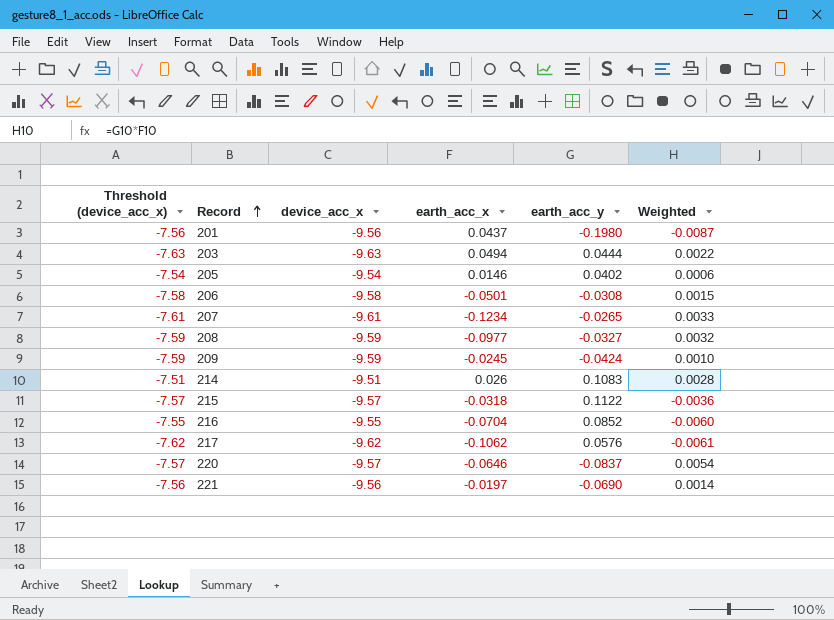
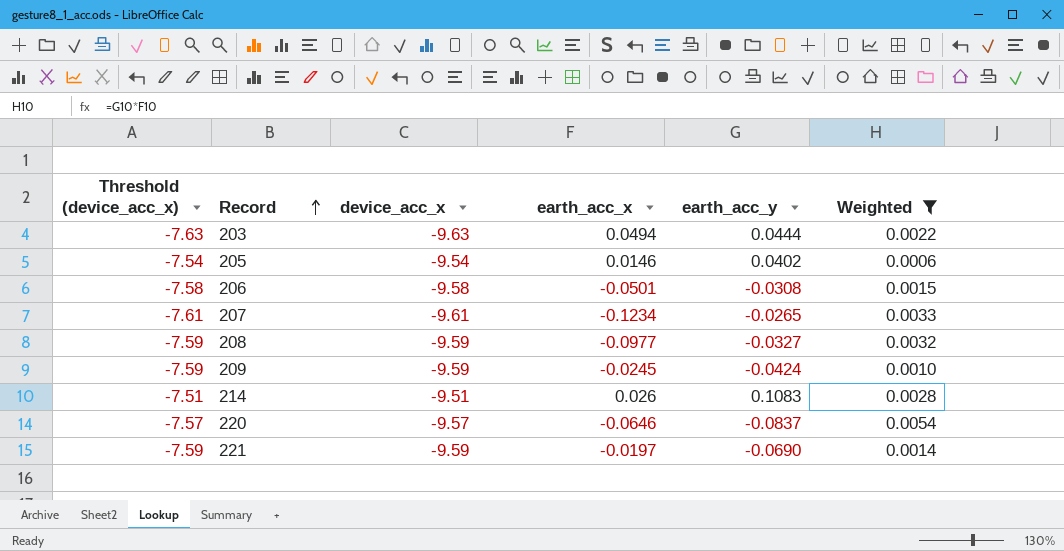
filter: none -> Weighted >= 0.0006
221 | Threshold (device_acc_x): -7.56 -> -7.59
221 | device_acc_x: -9.56 -> -9.59

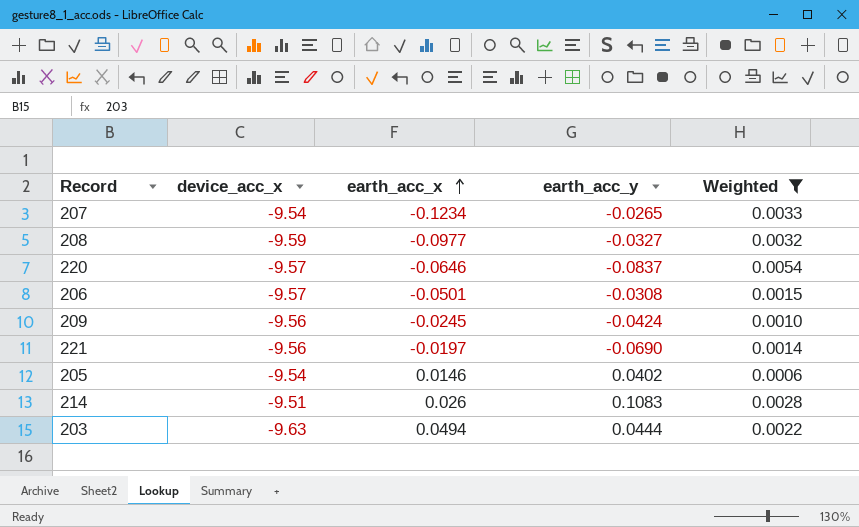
row order: Record ascending -> earth_acc_x ascending
column Threshold (device_acc_x) | formula: [device_acc_x] + 2 -> none
207 | device_acc_x: -9.61 -> -9.54
206 | device_acc_x: -9.58 -> -9.57
209 | device_acc_x: -9.59 -> -9.56
221 | device_acc_x: -9.59 -> -9.56

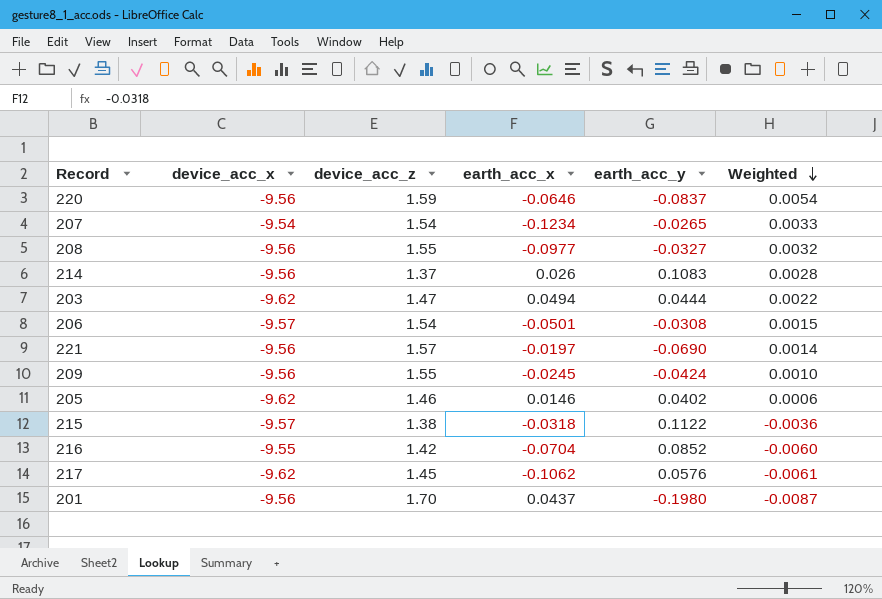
filter: Weighted >= 0.0006 -> none
row order: earth_acc_x ascending -> Weighted descending
column device_acc_z | position: none -> 3
220 | device_acc_x: -9.57 -> -9.56
208 | device_acc_x: -9.59 -> -9.56
214 | device_acc_x: -9.51 -> -9.56
203 | device_acc_x: -9.63 -> -9.62
205 | device_acc_x: -9.54 -> -9.62

